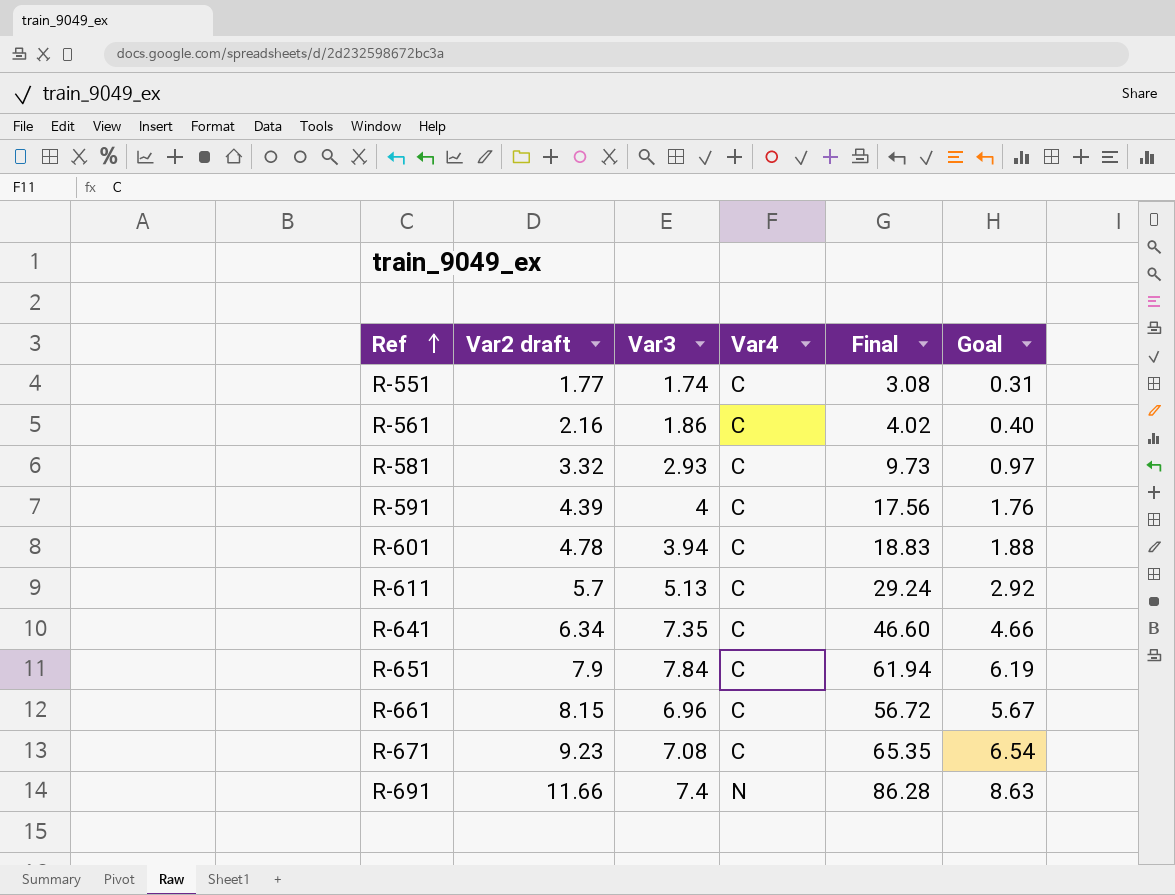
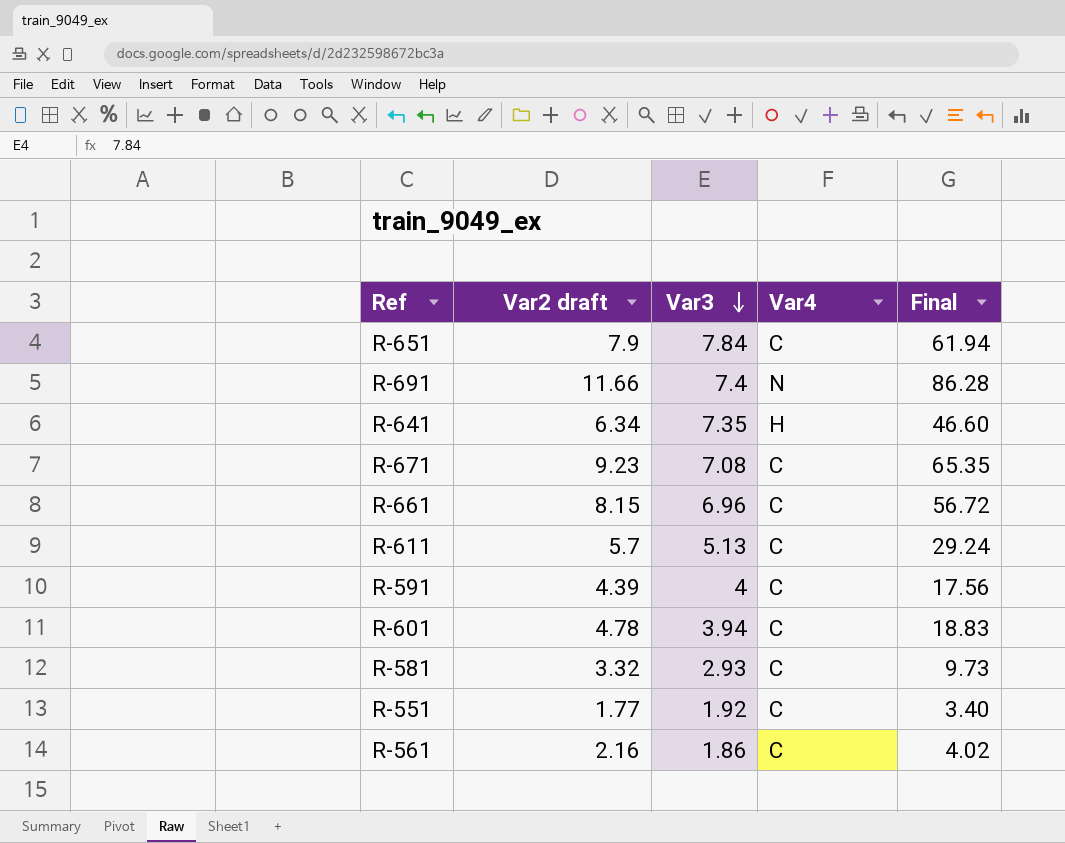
row order: Ref ascending -> Var3 descending
column Goal | formula: [Final] * 0.1 -> none
R-641 | Var4: C -> H
R-551 | Var3: 1.74 -> 1.92
R-551 | Final: 3.08 -> 3.40

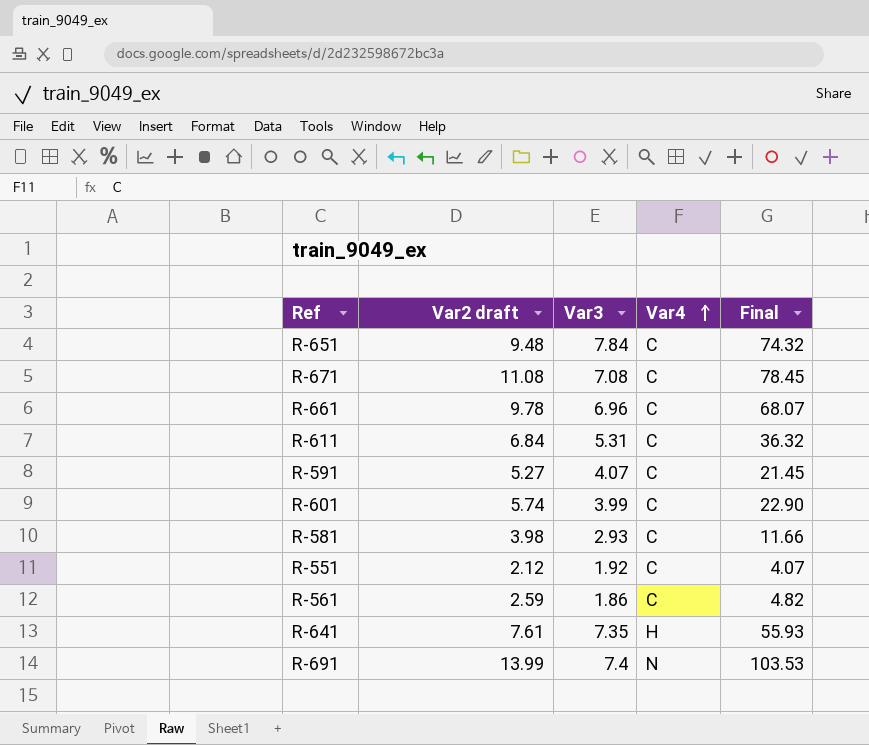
row order: Var3 descending -> Var4 ascending
R-651 | Var2 draft: 7.9 -> 9.48
R-651 | Final: 61.94 -> 74.32
R-671 | Var2 draft: 9.23 -> 11.08
R-671 | Final: 65.35 -> 78.45
R-661 | Var2 draft: 8.15 -> 9.78
R-661 | Final: 56.72 -> 68.07
R-611 | Var2 draft: 5.7 -> 6.84
R-611 | Var3: 5.13 -> 5.31
R-611 | Final: 29.24 -> 36.32
R-591 | Var2 draft: 4.39 -> 5.27
R-591 | Var3: 4 -> 4.07
R-591 | Final: 17.56 -> 21.45
R-601 | Var2 draft: 4.78 -> 5.74
R-601 | Var3: 3.94 -> 3.99
R-601 | Final: 18.83 -> 22.90
R-581 | Var2 draft: 3.32 -> 3.98
R-581 | Final: 9.73 -> 11.66
R-551 | Var2 draft: 1.77 -> 2.12
R-551 | Final: 3.40 -> 4.07
R-561 | Var2 draft: 2.16 -> 2.59
R-561 | Final: 4.02 -> 4.82
R-641 | Var2 draft: 6.34 -> 7.61
R-641 | Final: 46.60 -> 55.93
R-691 | Var2 draft: 11.66 -> 13.99
R-691 | Final: 86.28 -> 103.53

